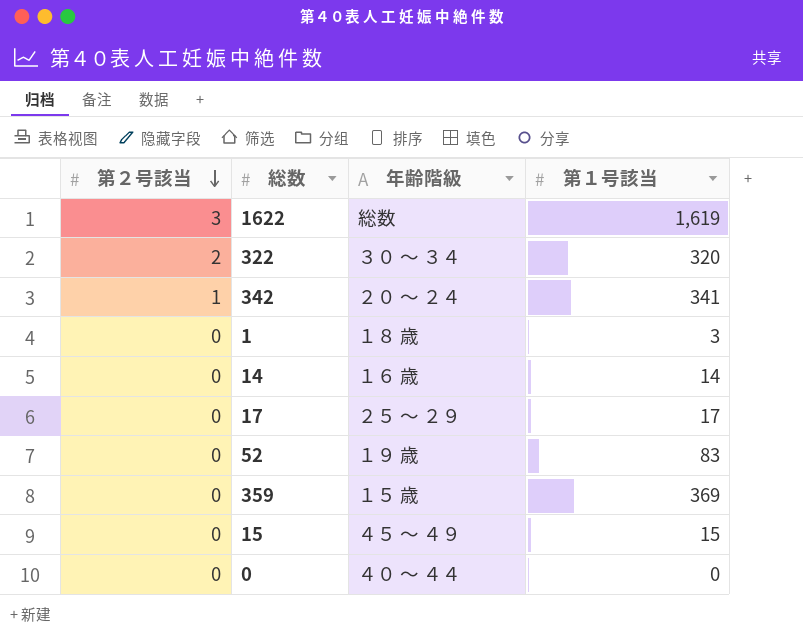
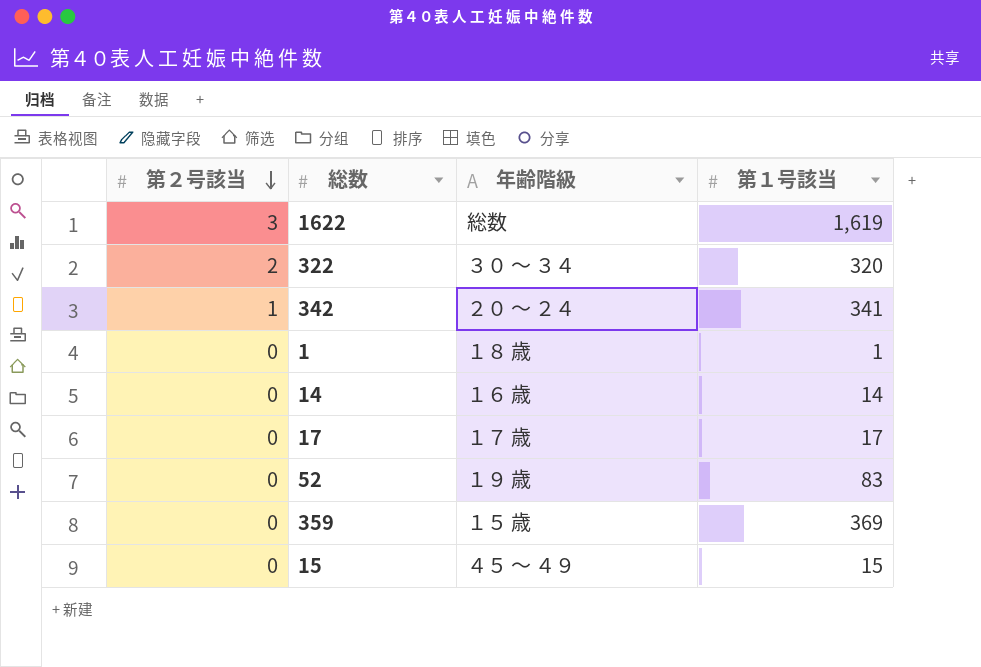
row 0: 0 | ４０ ～ ４４ | 0 -> none
1 | 第１号該当: 3 -> 1
17 | 年齢階級: ２５ ～ ２９ -> １７ 歳

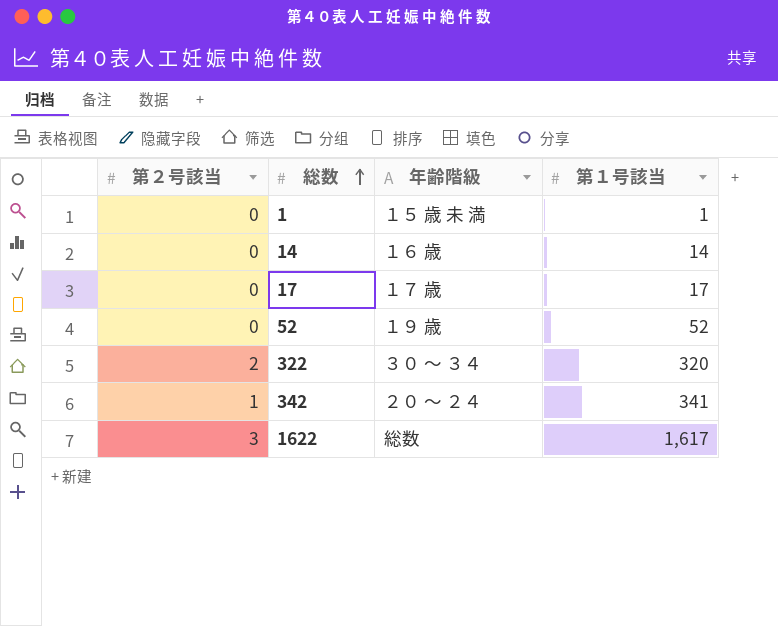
row order: 第２号該当 descending -> 総数 ascending
row 359: 0 | １５ 歳 | 369 -> none
row 15: 0 | ４５ ～ ４９ | 15 -> none
1 | 年齢階級: １８ 歳 -> １５ 歳 未 満
52 | 第１号該当: 83 -> 52
1622 | 第１号該当: 1,619 -> 1,617

